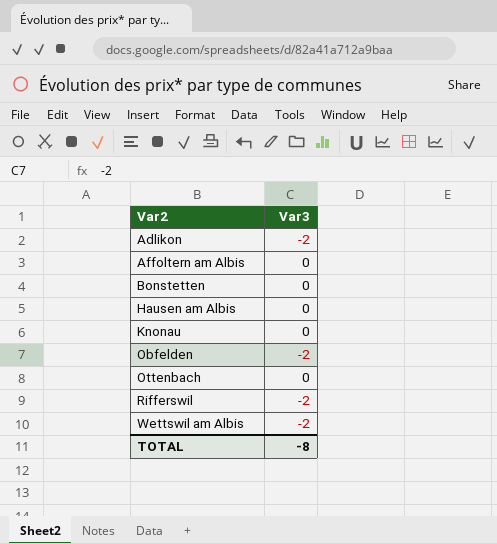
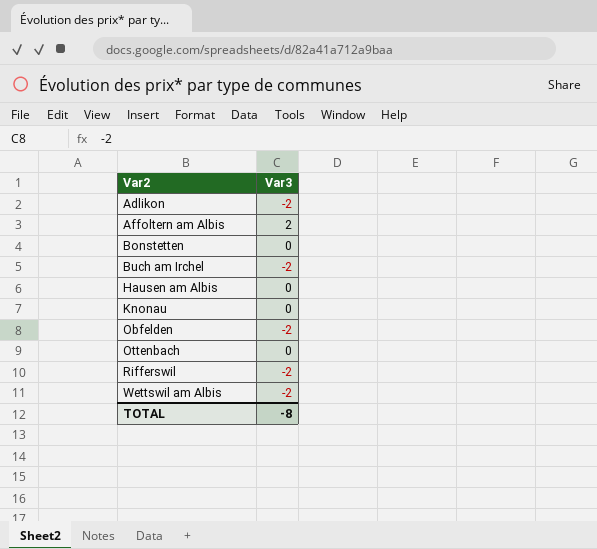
Affoltern am Albis | Var3: 0 -> 2
row Buch am Irchel: none -> -2

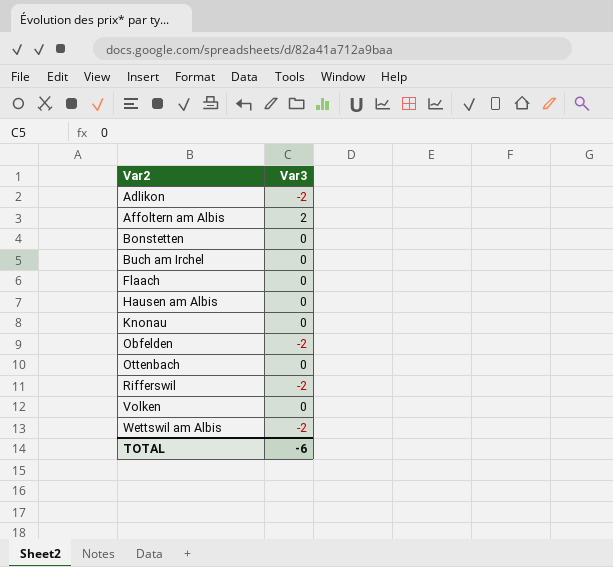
Buch am Irchel | Var3: -2 -> 0
row Flaach: none -> 0
row Volken: none -> 0
TOTAL | Var3: -8 -> -6

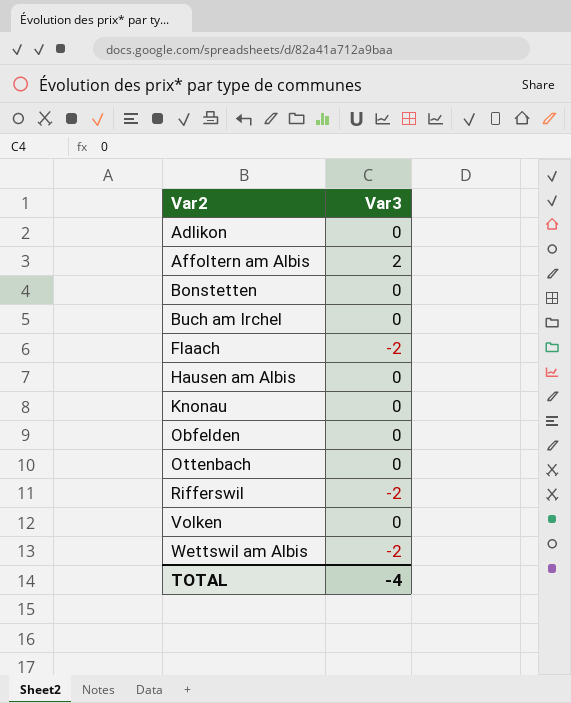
Adlikon | Var3: -2 -> 0
Flaach | Var3: 0 -> -2
Obfelden | Var3: -2 -> 0
TOTAL | Var3: -6 -> -4

